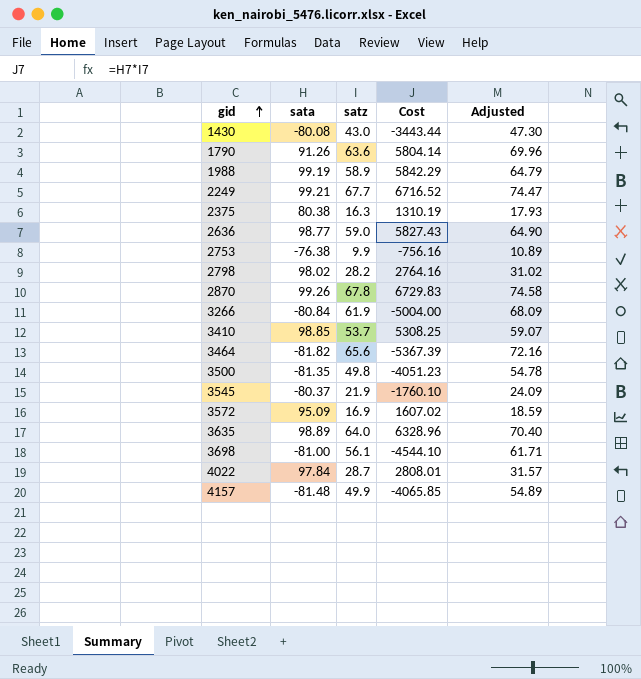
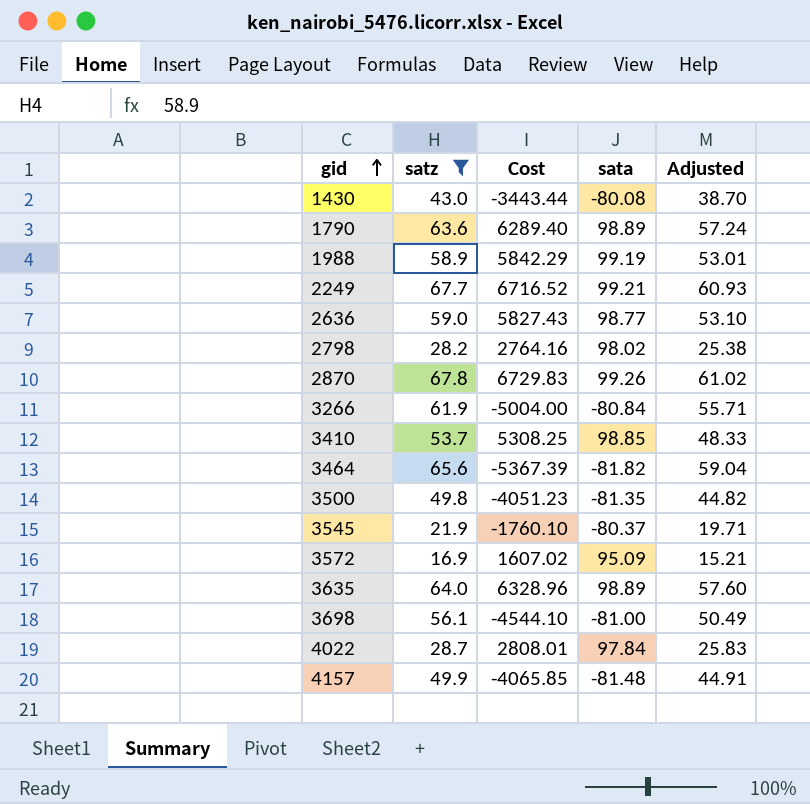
filter: none -> satz >= 16.9
column sata | position: 2 -> 4
column Adjusted | formula: [satz] * 1.1 -> [satz] * 0.9
1790 | Cost: 5804.14 -> 6289.40
1790 | sata: 91.26 -> 98.89

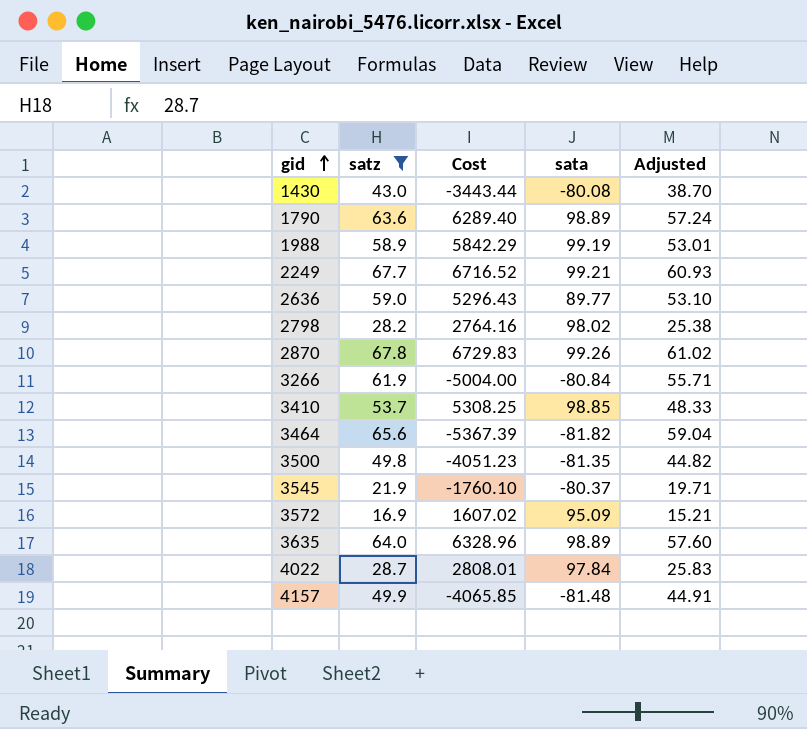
row 3698: 56.1 | -4544.10 | -81.00 | 50.49 -> none
2636 | Cost: 5827.43 -> 5296.43
2636 | sata: 98.77 -> 89.77

